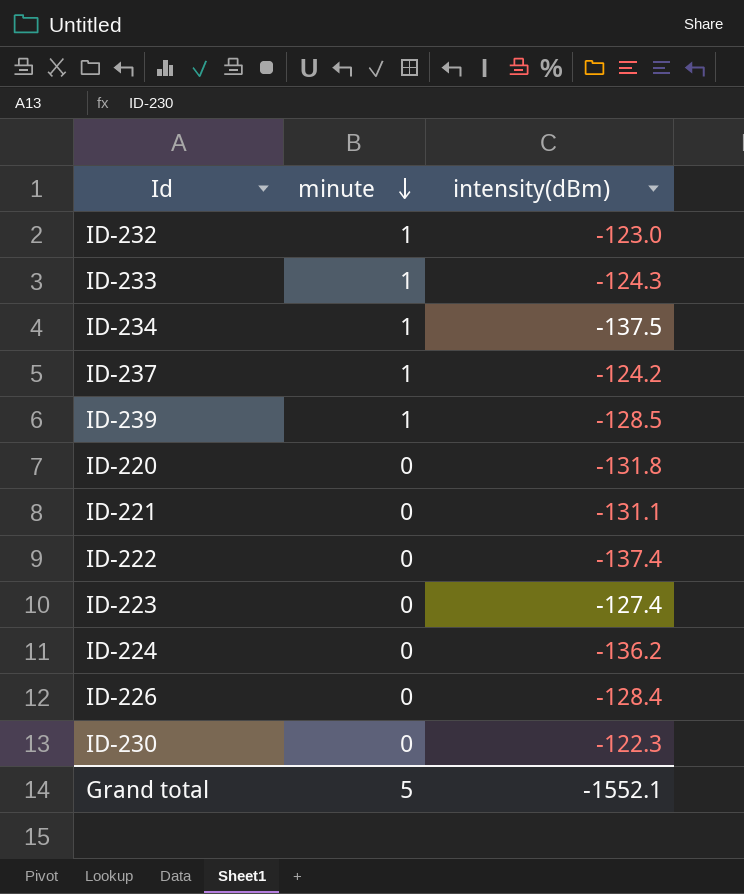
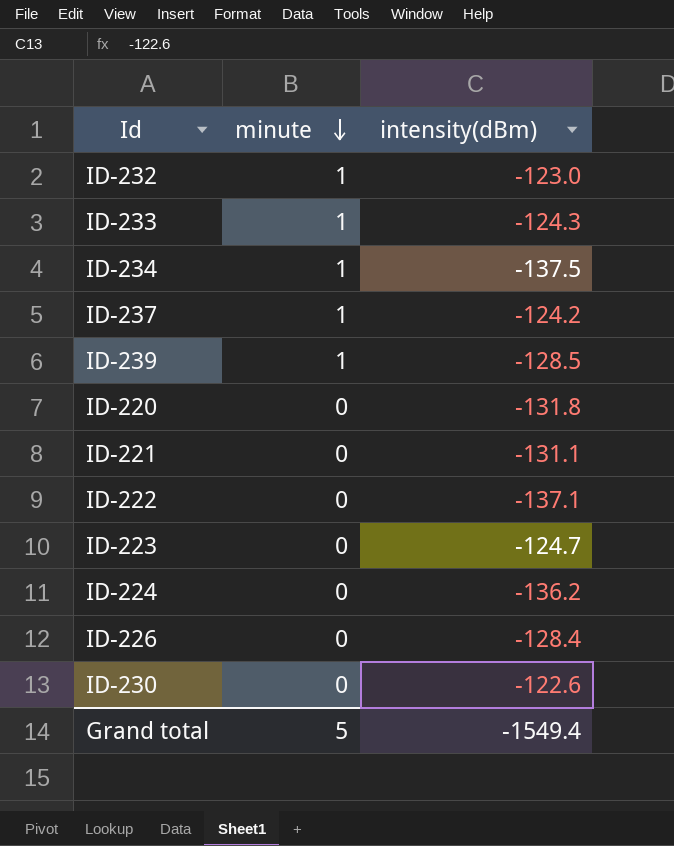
ID-222 | intensity(dBm): -137.4 -> -137.1
ID-223 | intensity(dBm): -127.4 -> -124.7
ID-230 | intensity(dBm): -122.3 -> -122.6
Grand total | intensity(dBm): -1552.1 -> -1549.4

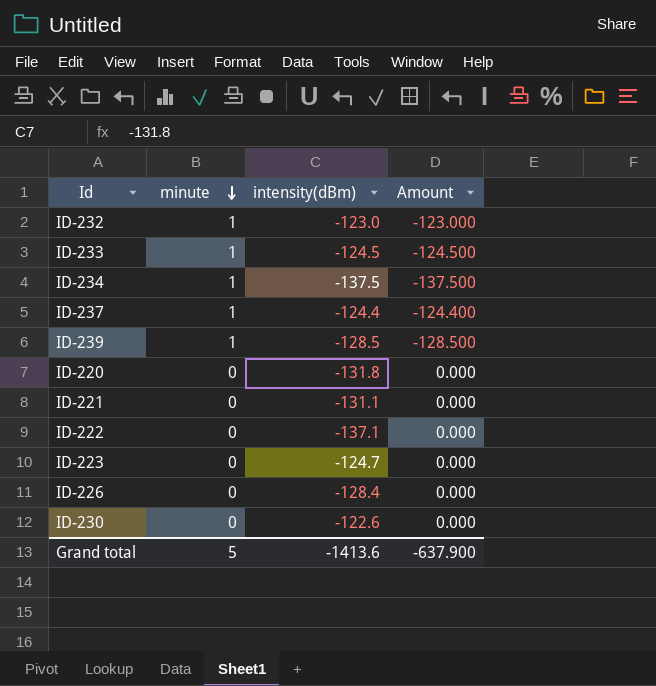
column Amount | formula: none -> [minute] * [intensity(dBm)]
row ID-224: 0 | -136.2 -> none
ID-233 | intensity(dBm): -124.3 -> -124.5
ID-237 | intensity(dBm): -124.2 -> -124.4
Grand total | intensity(dBm): -1549.4 -> -1413.6

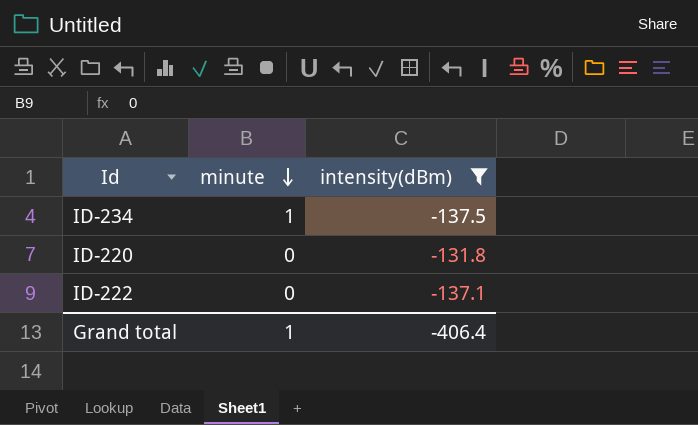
filter: none -> intensity(dBm) <= -131.8
column Amount | formula: [minute] * [intensity(dBm)] -> none
Grand total | minute: 5 -> 1
Grand total | intensity(dBm): -1413.6 -> -406.4

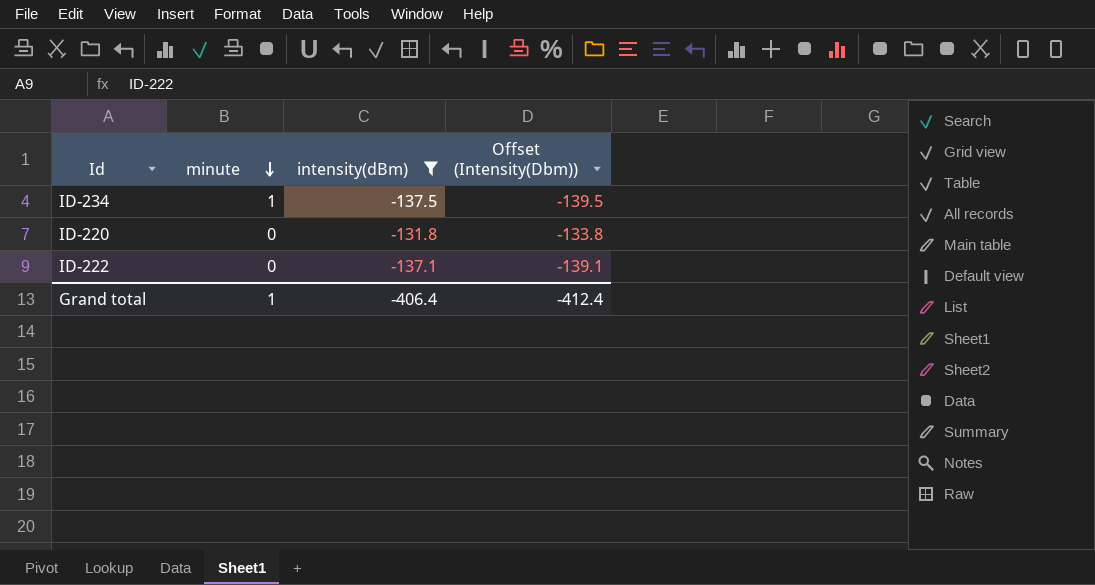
column Offset (Intensity(Dbm)) | formula: none -> [intensity(dBm)] - 2

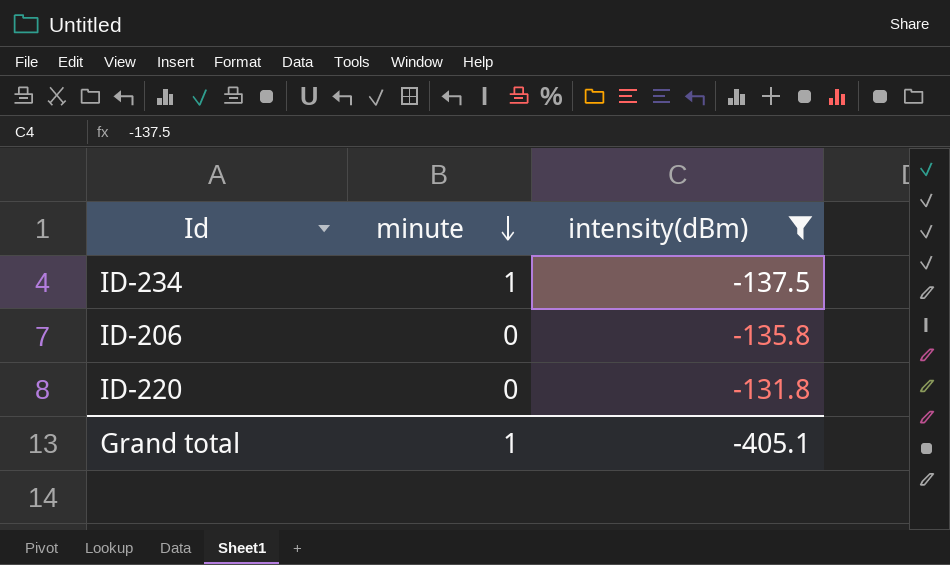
column Offset (Intensity(Dbm)) | formula: [intensity(dBm)] - 2 -> none
row ID-222: 0 | -137.1 | -139.1 -> none
row ID-206: none -> 0 | -135.8
Grand total | intensity(dBm): -406.4 -> -405.1

